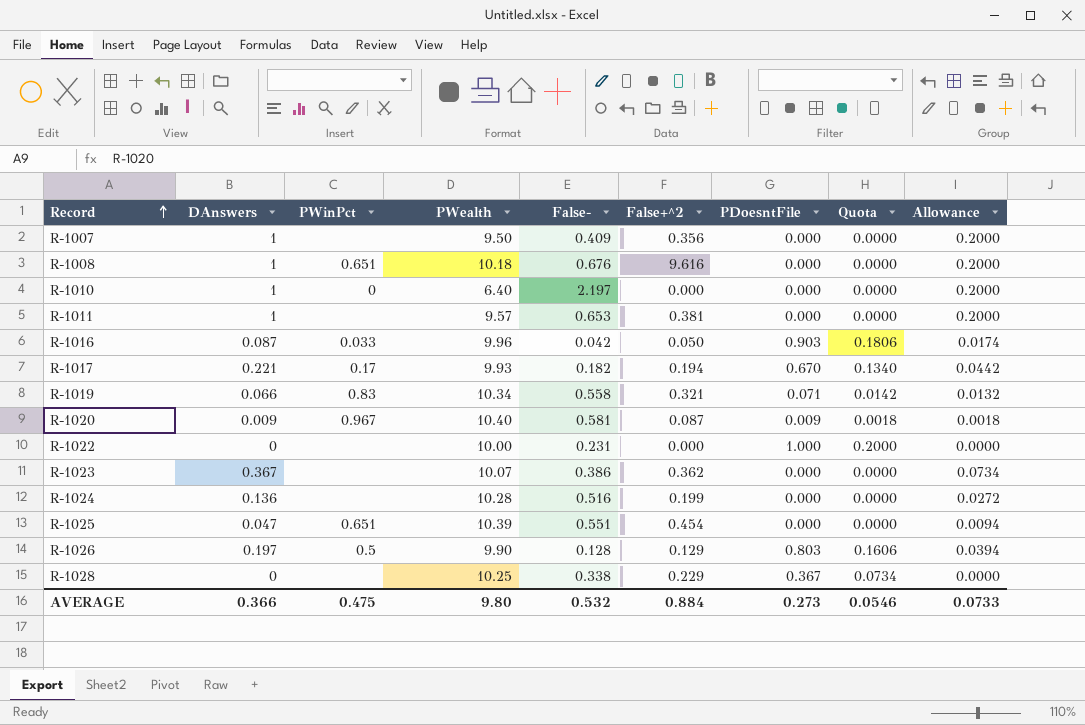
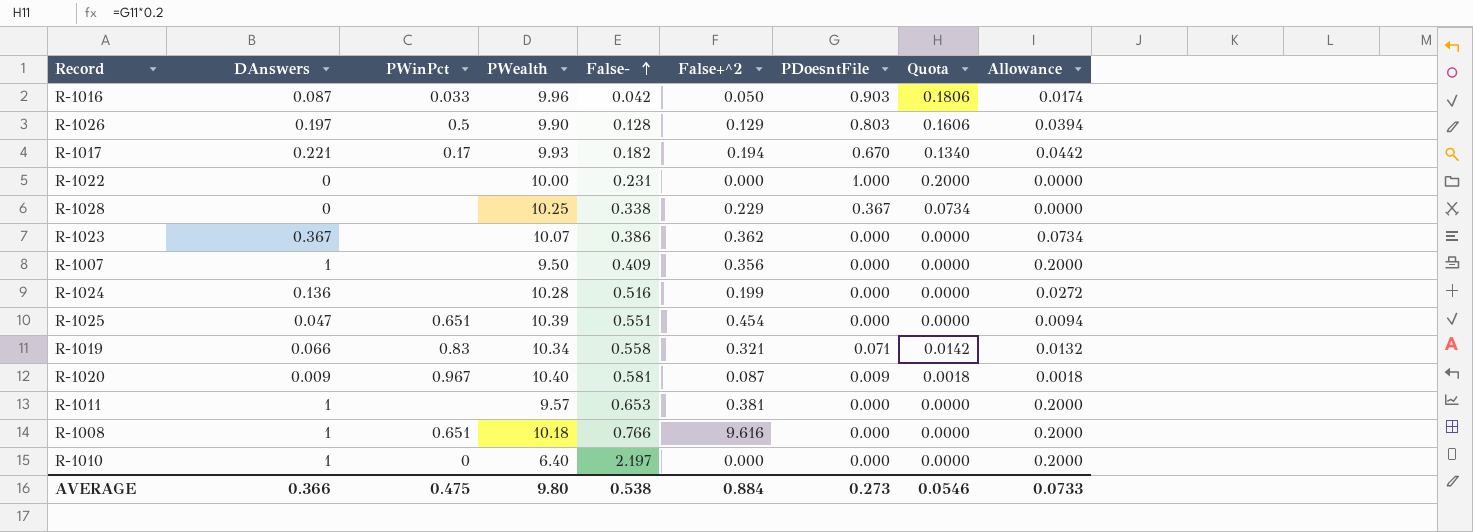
row order: Record ascending -> False- ascending
R-1008 | False-: 0.676 -> 0.766
AVERAGE | False-: 0.532 -> 0.538

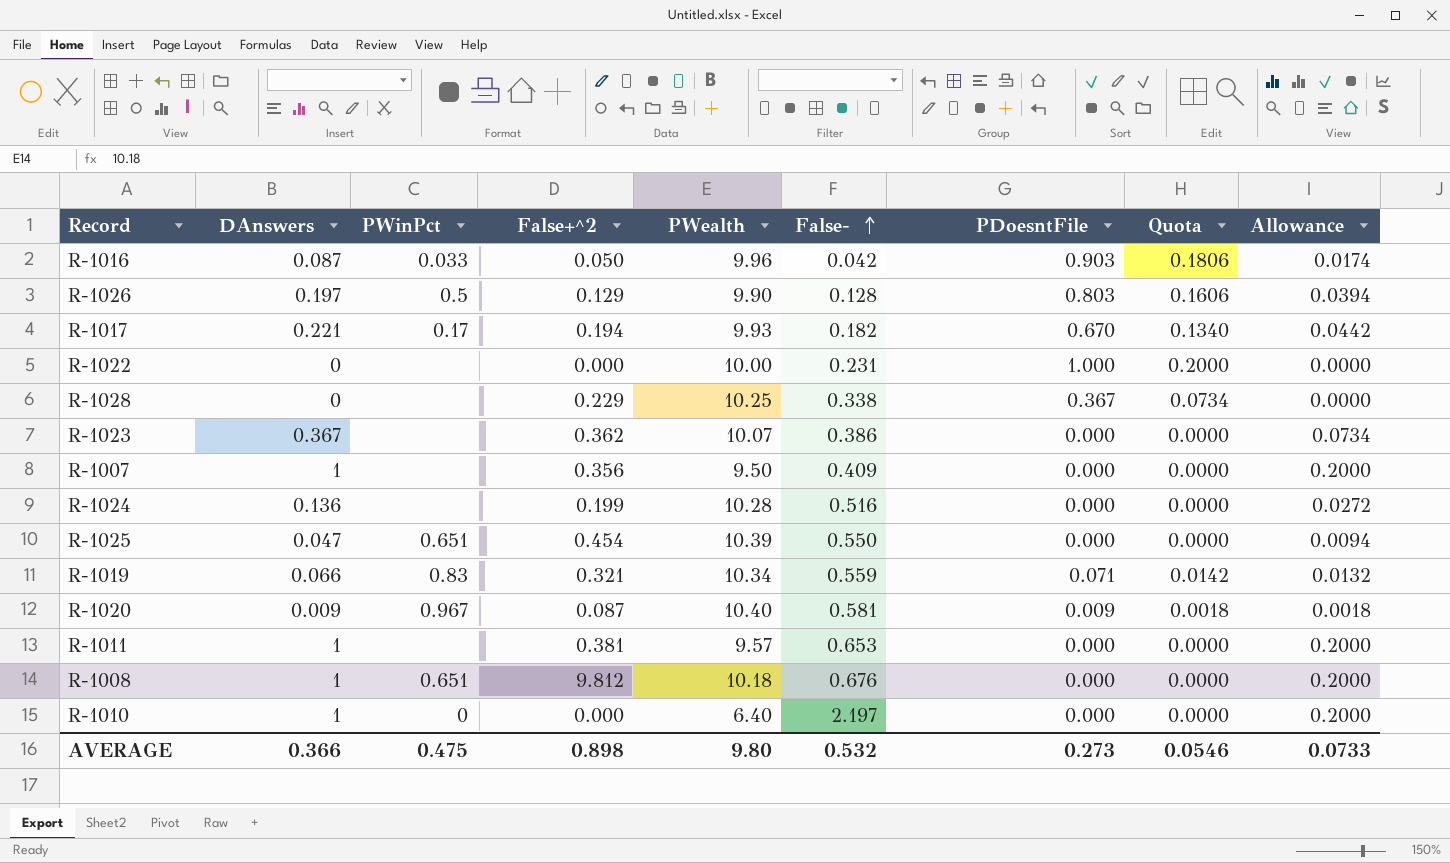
column False+^2 | position: 6 -> 4
R-1025 | False-: 0.551 -> 0.550
R-1019 | False-: 0.558 -> 0.559
R-1008 | False+^2: 9.616 -> 9.812
R-1008 | False-: 0.766 -> 0.676
AVERAGE | False+^2: 0.884 -> 0.898
AVERAGE | False-: 0.538 -> 0.532

